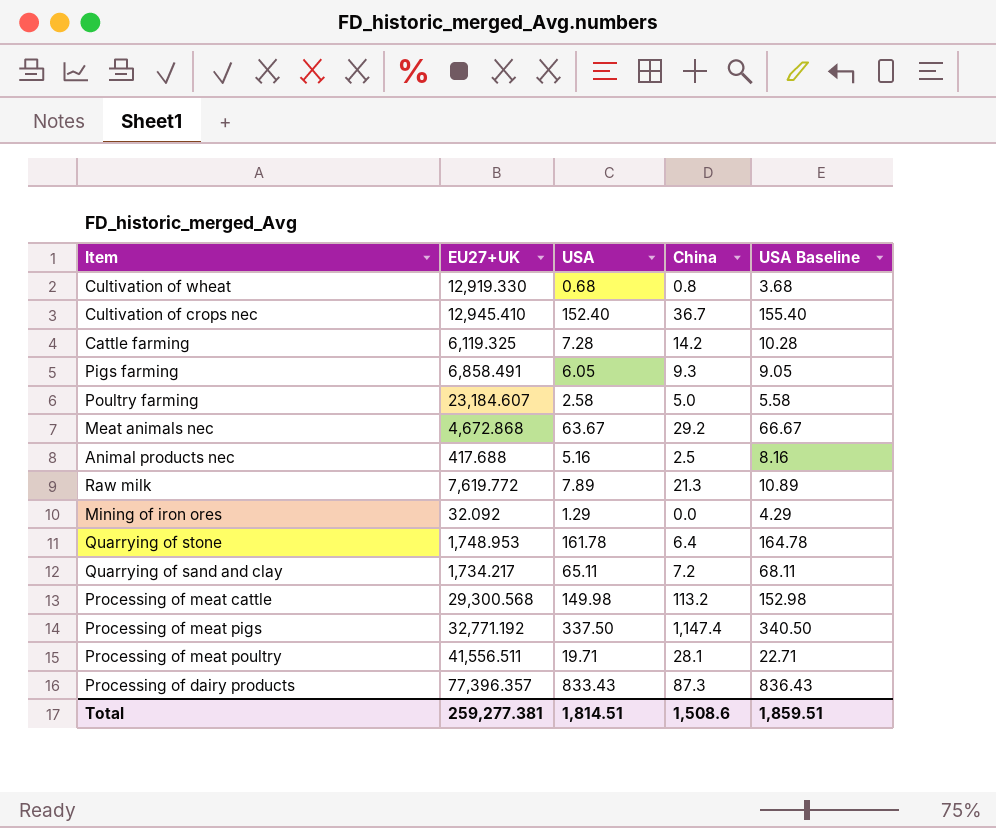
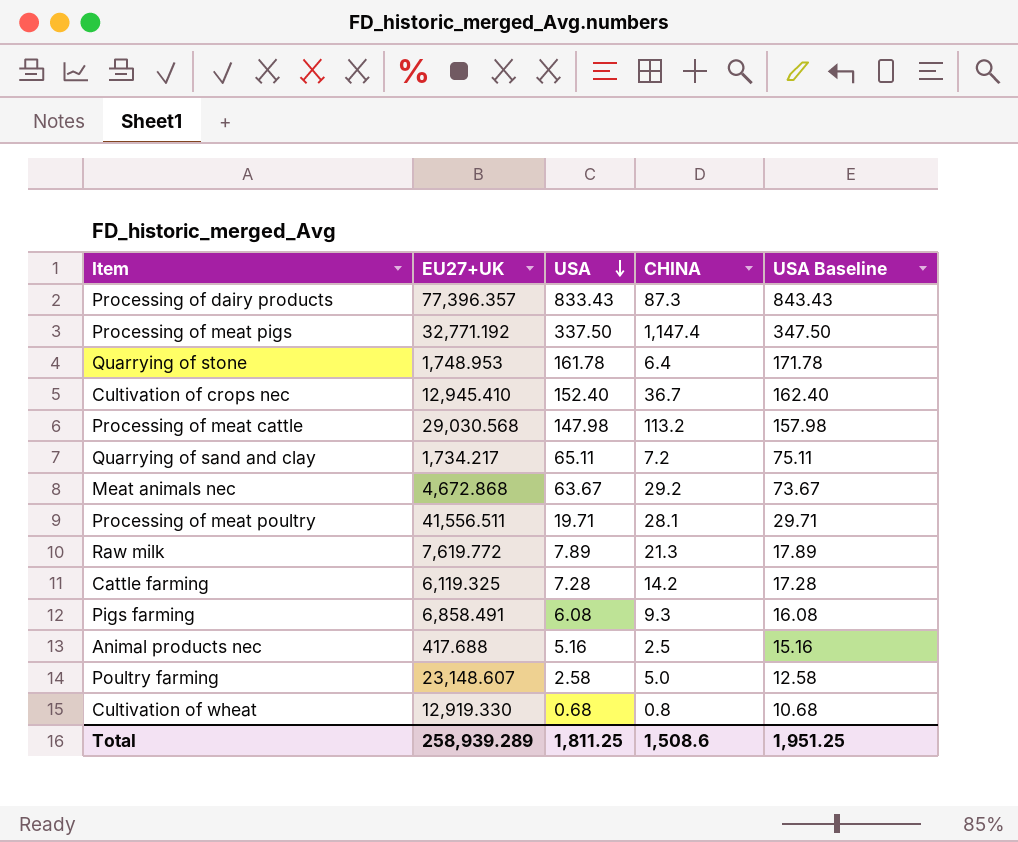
row order: none -> USA descending
column name: China -> CHINA
column USA Baseline | formula: [USA] + 3 -> [USA] + 10
row Mining of iron ores: 32.092 | 1.29 | 0.0 | 4.29 -> none
Processing of meat cattle | EU27+UK: 29,300.568 -> 29,030.568
Processing of meat cattle | USA: 149.98 -> 147.98
Pigs farming | USA: 6.05 -> 6.08
Poultry farming | EU27+UK: 23,184.607 -> 23,148.607
Total | EU27+UK: 259,277.381 -> 258,939.289
Total | USA: 1,814.51 -> 1,811.25
Total | USA Baseline: 1,859.51 -> 1,951.25

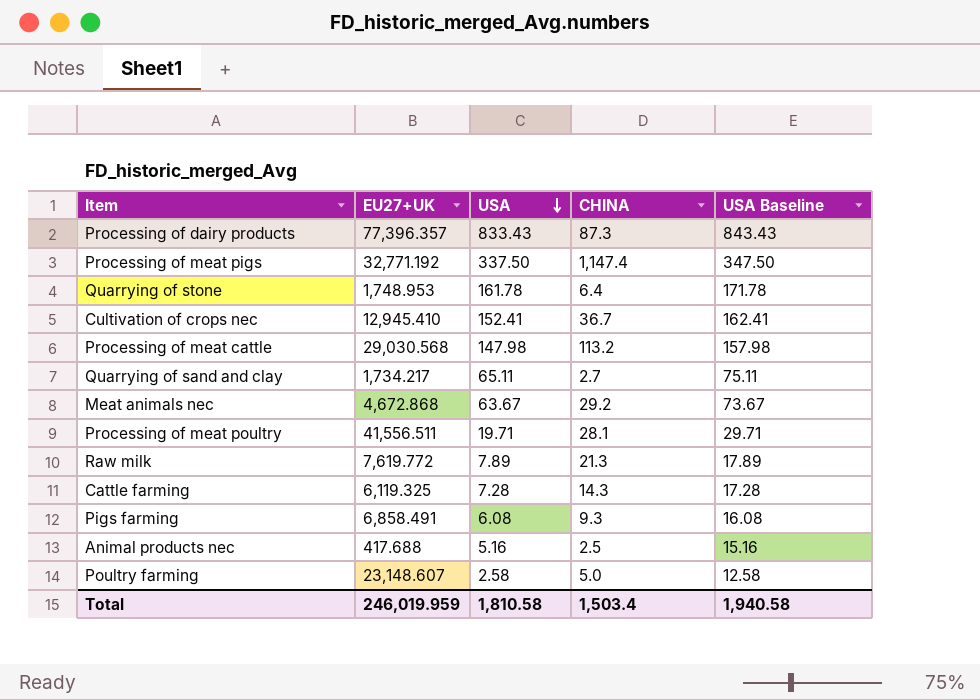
row Cultivation of wheat: 12,919.330 | 0.68 | 0.8 | 10.68 -> none
Cultivation of crops nec | USA: 152.40 -> 152.41
Cultivation of crops nec | USA Baseline: 162.40 -> 162.41
Quarrying of sand and clay | CHINA: 7.2 -> 2.7
Cattle farming | CHINA: 14.2 -> 14.3
Total | EU27+UK: 258,939.289 -> 246,019.959
Total | USA: 1,811.25 -> 1,810.58
Total | CHINA: 1,508.6 -> 1,503.4
Total | USA Baseline: 1,951.25 -> 1,940.58

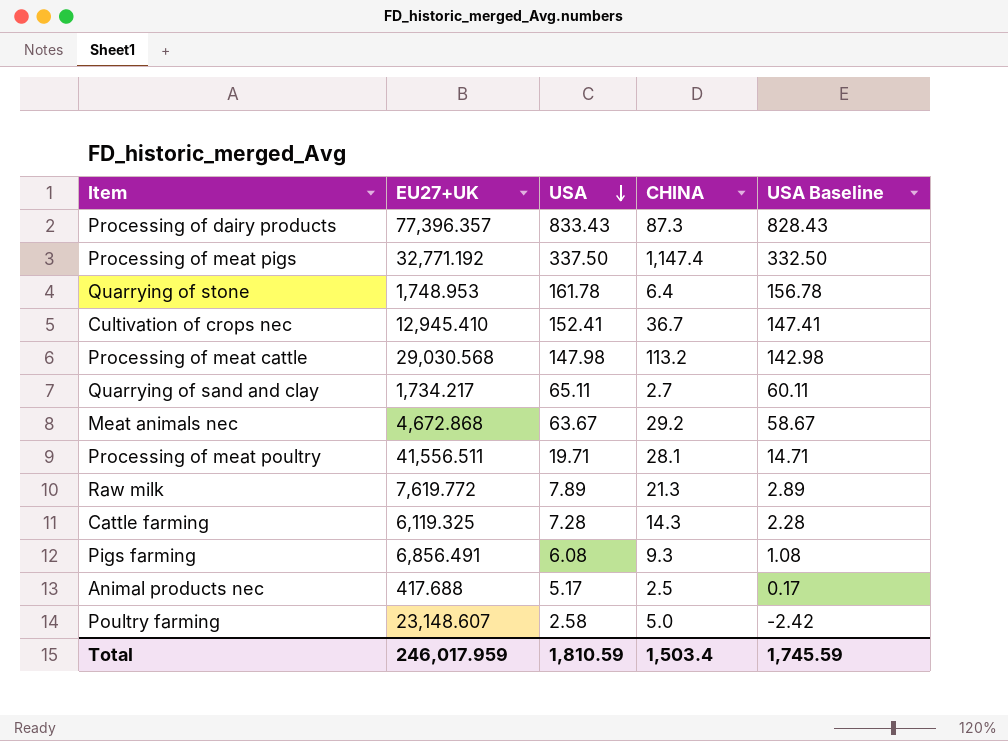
column USA Baseline | formula: [USA] + 10 -> [USA] - 5
Pigs farming | EU27+UK: 6,858.491 -> 6,856.491
Animal products nec | USA: 5.16 -> 5.17
Total | EU27+UK: 246,019.959 -> 246,017.959
Total | USA: 1,810.58 -> 1,810.59
Total | USA Baseline: 1,940.58 -> 1,745.59

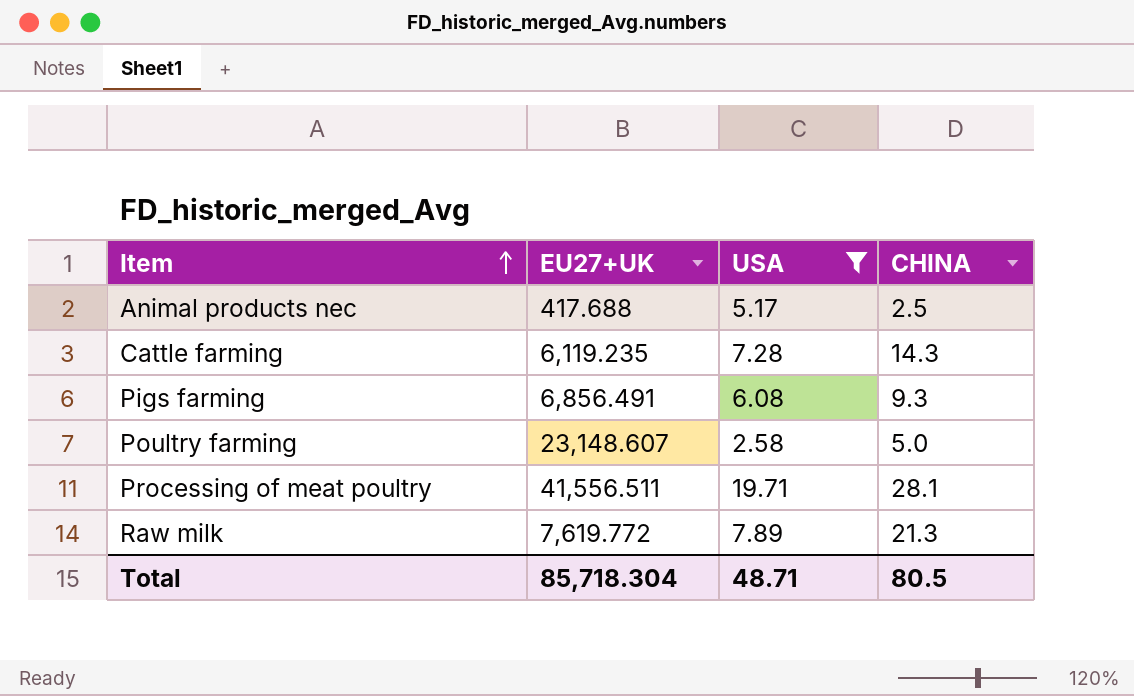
filter: none -> USA <= 19.71
row order: USA descending -> Item ascending
column USA Baseline | formula: [USA] - 5 -> none
Cattle farming | EU27+UK: 6,119.325 -> 6,119.235
Total | EU27+UK: 246,017.959 -> 85,718.304
Total | USA: 1,810.59 -> 48.71
Total | CHINA: 1,503.4 -> 80.5

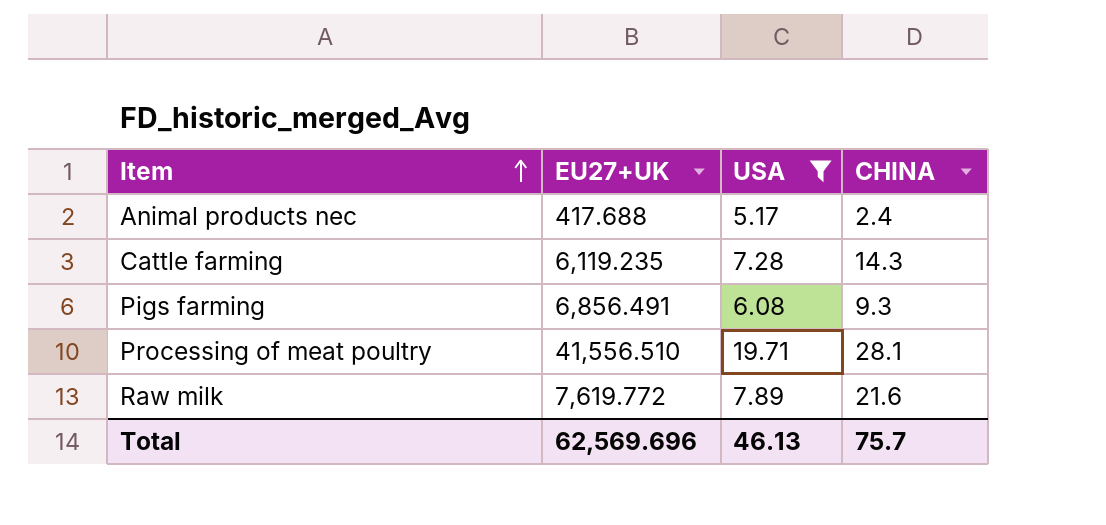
row Poultry farming: 23,148.607 | 2.58 | 5.0 -> none
Animal products nec | CHINA: 2.5 -> 2.4
Processing of meat poultry | EU27+UK: 41,556.511 -> 41,556.510
Raw milk | CHINA: 21.3 -> 21.6
Total | EU27+UK: 85,718.304 -> 62,569.696
Total | USA: 48.71 -> 46.13
Total | CHINA: 80.5 -> 75.7

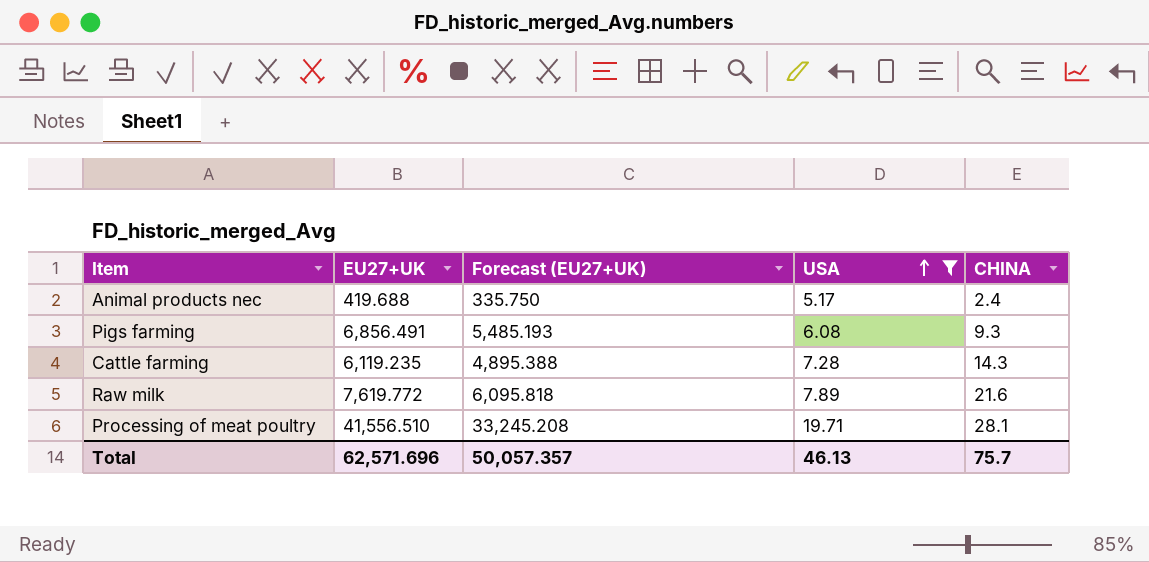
row order: Item ascending -> USA ascending
column Forecast (EU27+UK) | formula: none -> [EU27+UK] * 0.8
Animal products nec | EU27+UK: 417.688 -> 419.688
Total | EU27+UK: 62,569.696 -> 62,571.696

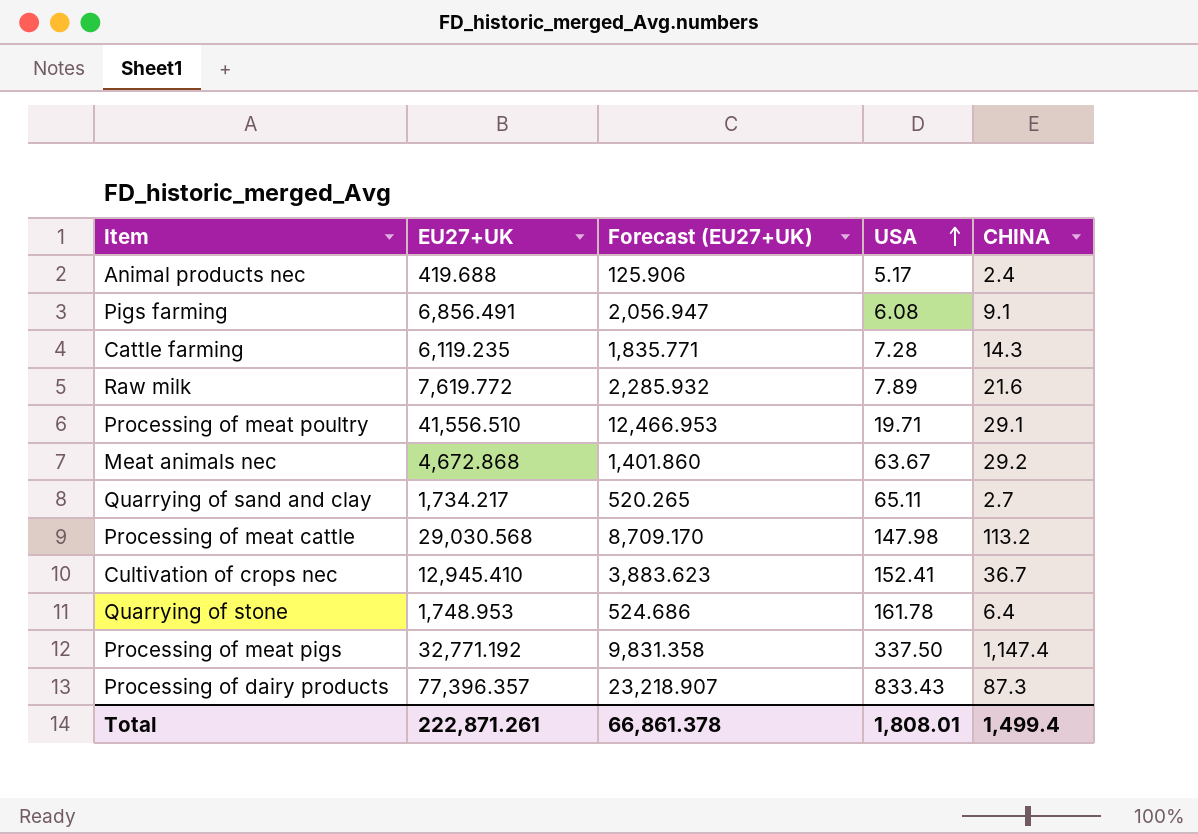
filter: USA <= 19.71 -> none
column Forecast (EU27+UK) | formula: [EU27+UK] * 0.8 -> [EU27+UK] * 0.3
Pigs farming | CHINA: 9.3 -> 9.1
Processing of meat poultry | CHINA: 28.1 -> 29.1
Total | EU27+UK: 62,571.696 -> 222,871.261
Total | Forecast (EU27+UK): 50,057.357 -> 66,861.378
Total | USA: 46.13 -> 1,808.01
Total | CHINA: 75.7 -> 1,499.4

